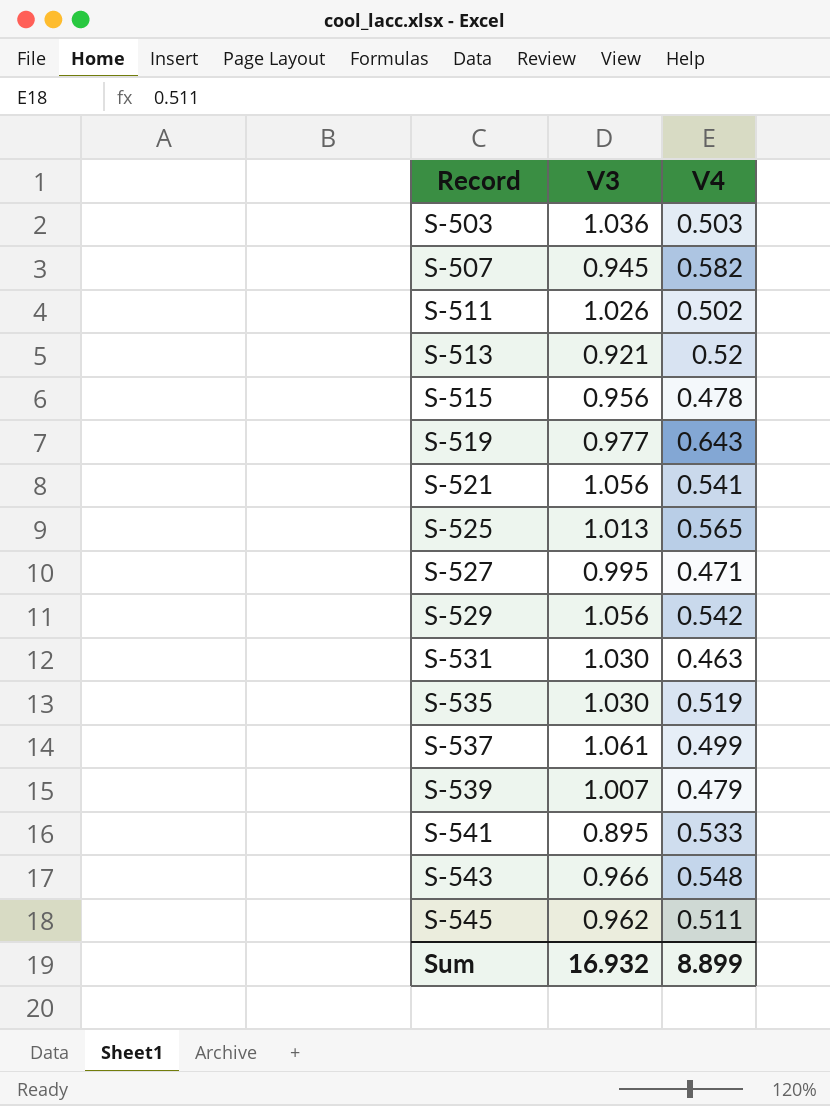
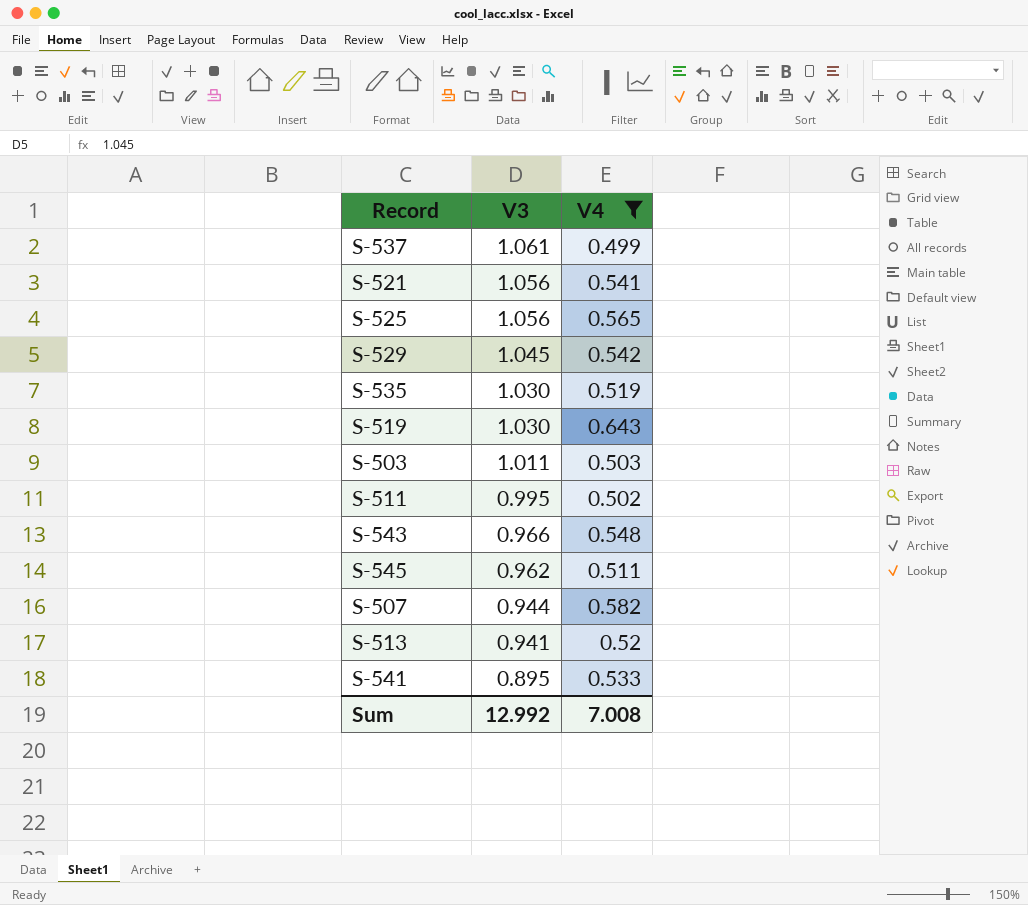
filter: none -> V4 >= 0.499
row order: Record ascending -> V3 descending
S-525 | V3: 1.013 -> 1.056
S-529 | V3: 1.056 -> 1.045
S-519 | V3: 0.977 -> 1.030
S-503 | V3: 1.036 -> 1.011
S-511 | V3: 1.026 -> 0.995
S-507 | V3: 0.945 -> 0.944
S-513 | V3: 0.921 -> 0.941
Sum | V3: 16.932 -> 12.992
Sum | V4: 8.899 -> 7.008

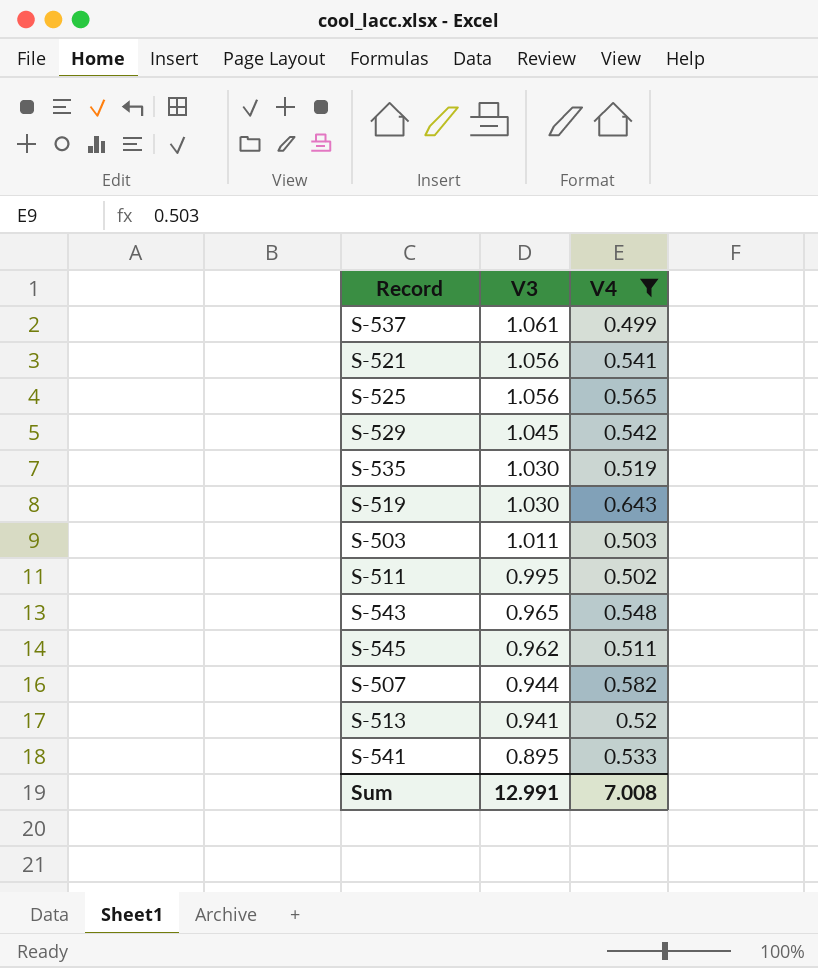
S-543 | V3: 0.966 -> 0.965
Sum | V3: 12.992 -> 12.991

